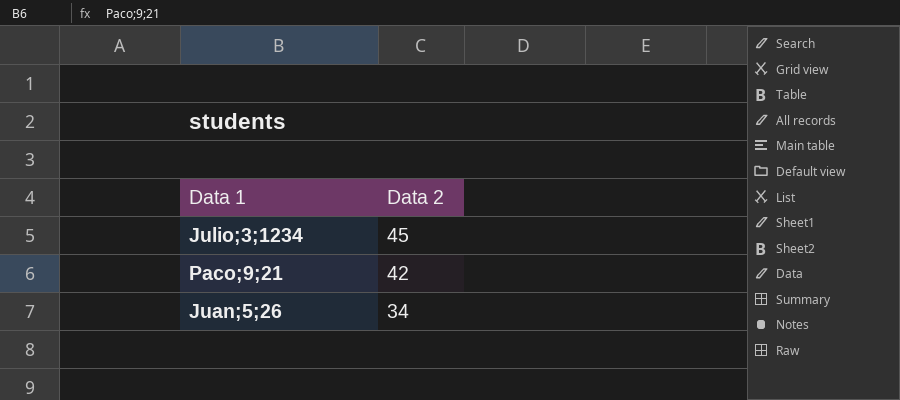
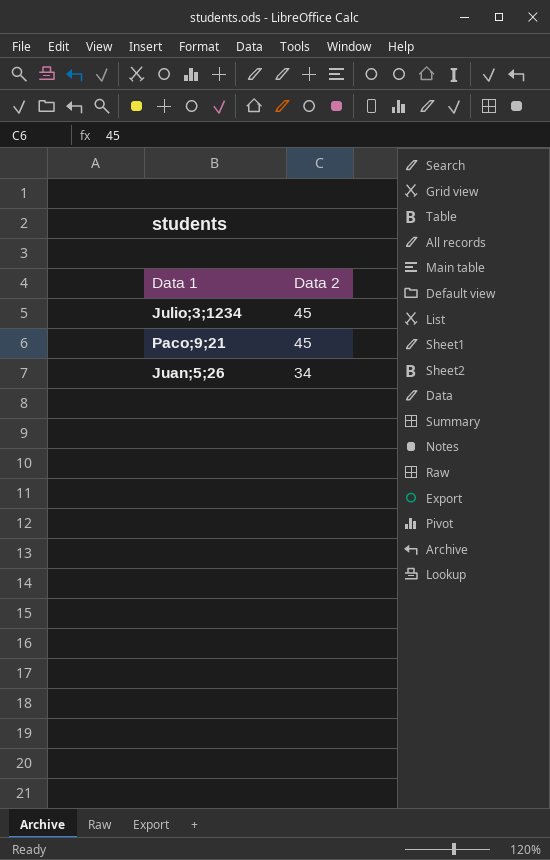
Paco;9;21 | Data 2: 42 -> 45

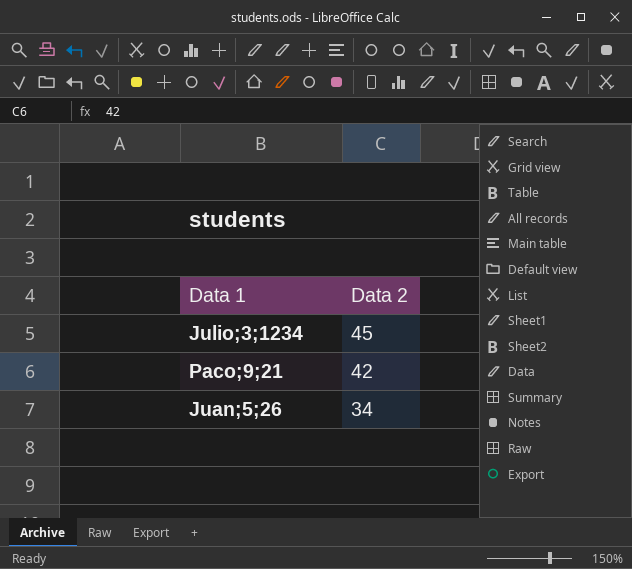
Paco;9;21 | Data 2: 45 -> 42

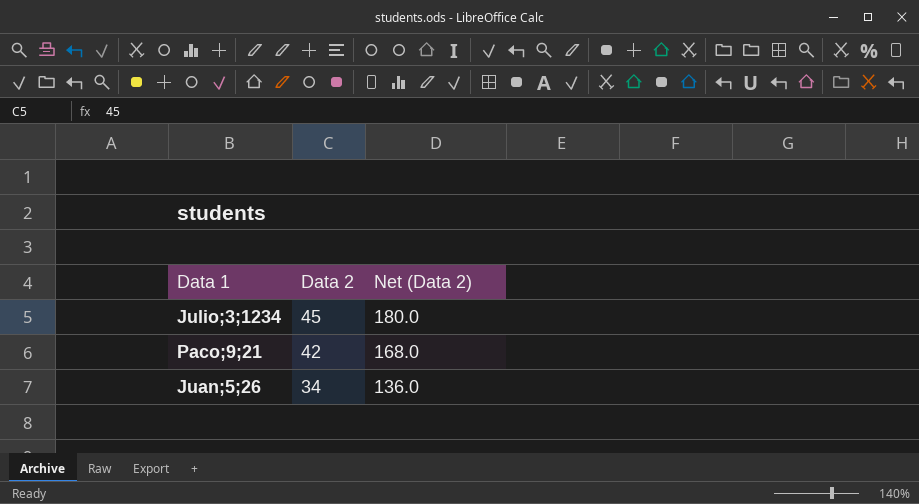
column Net (Data 2) | formula: none -> [Data 2] * 4

